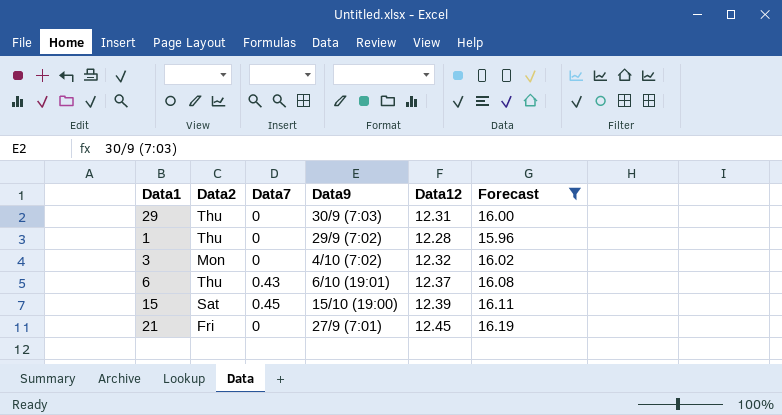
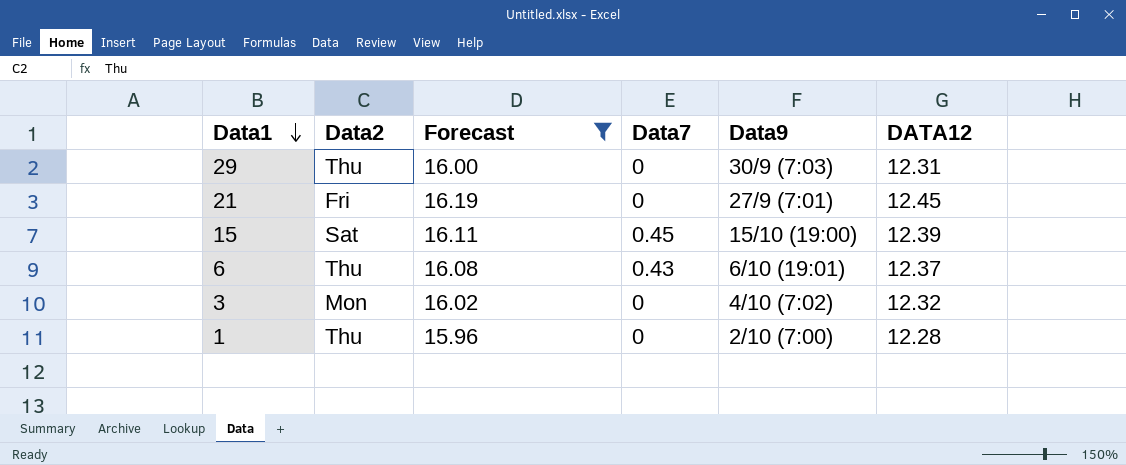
row order: none -> Data1 descending
column Forecast | position: 6 -> 3
column name: Data12 -> DATA12
1 | Data9: 29/9 (7:02) -> 2/10 (7:00)

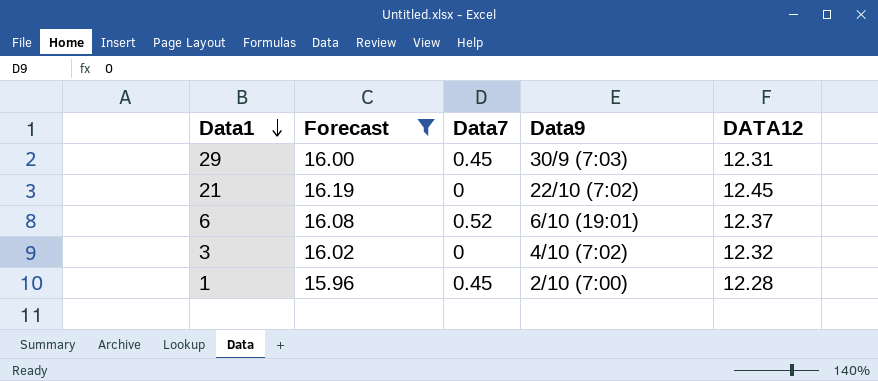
column Data2 | position: 2 -> none
row 15: Sat | 16.11 | 0.45 | 15/10 (19:00) | 12.39 -> none
29 | Data7: 0 -> 0.45
21 | Data9: 27/9 (7:01) -> 22/10 (7:02)
6 | Data7: 0.43 -> 0.52
1 | Data7: 0 -> 0.45

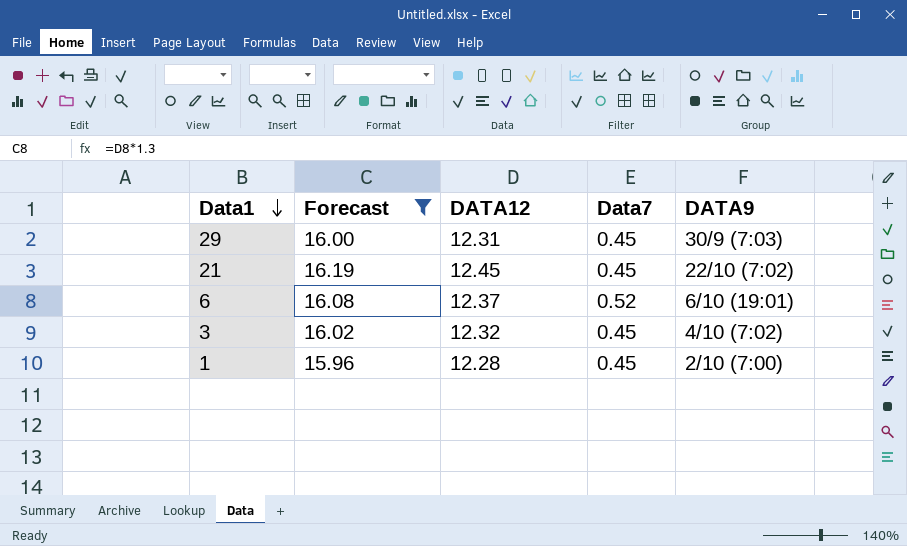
column DATA12 | position: 5 -> 3
column name: Data9 -> DATA9
21 | Data7: 0 -> 0.45
3 | Data7: 0 -> 0.45

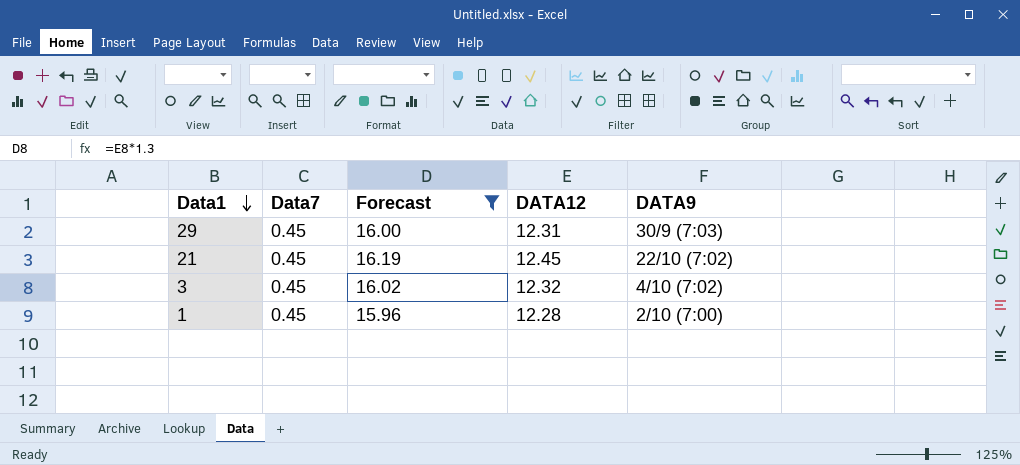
column Data7 | position: 4 -> 2
row 6: 16.08 | 12.37 | 0.52 | 6/10 (19:01) -> none

